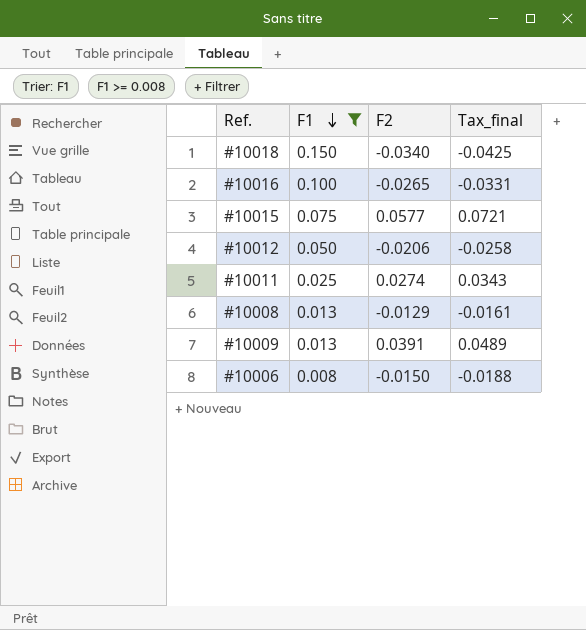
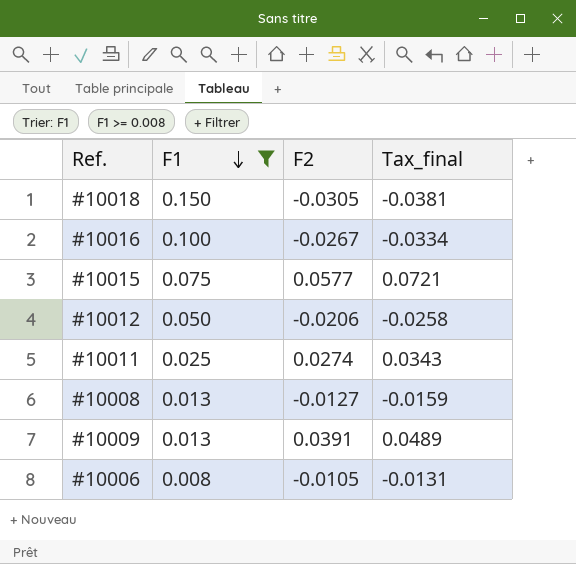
#10018 | F2: -0.0340 -> -0.0305
#10018 | Tax_final: -0.0425 -> -0.0381
#10016 | F2: -0.0265 -> -0.0267
#10016 | Tax_final: -0.0331 -> -0.0334
#10008 | F2: -0.0129 -> -0.0127
#10008 | Tax_final: -0.0161 -> -0.0159
#10006 | F2: -0.0150 -> -0.0105
#10006 | Tax_final: -0.0188 -> -0.0131

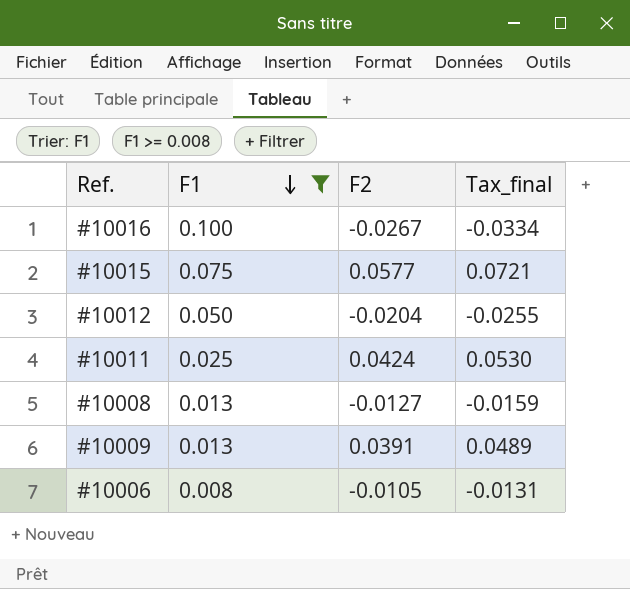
row #10018: 0.150 | -0.0305 | -0.0381 -> none
#10012 | F2: -0.0206 -> -0.0204
#10012 | Tax_final: -0.0258 -> -0.0255
#10011 | F2: 0.0274 -> 0.0424
#10011 | Tax_final: 0.0343 -> 0.0530

